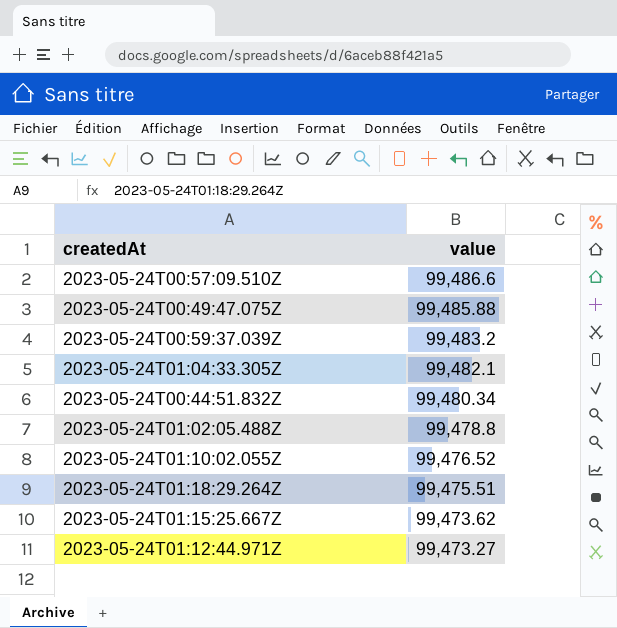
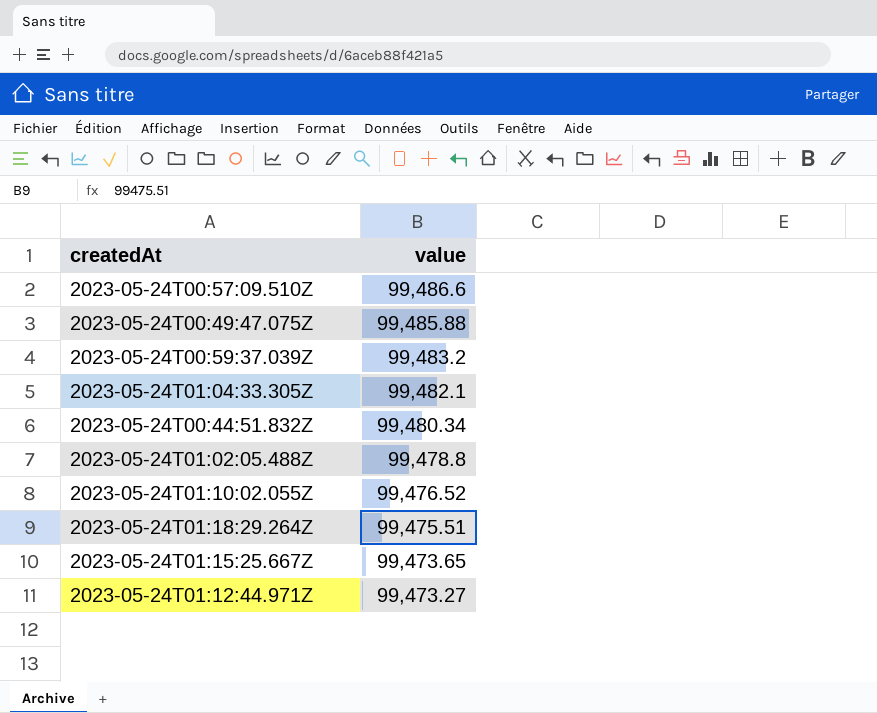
2023-05-24T01:15:25.667Z | value: 99,473.62 -> 99,473.65

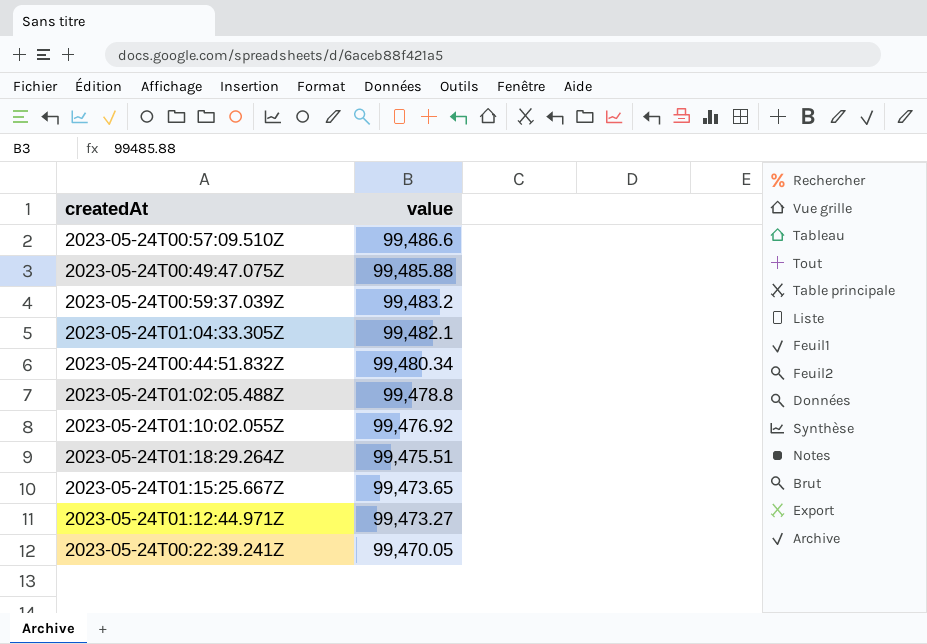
2023-05-24T01:10:02.055Z | value: 99,476.52 -> 99,476.92
row 2023-05-24T00:22:39.241Z: none -> 99,470.05

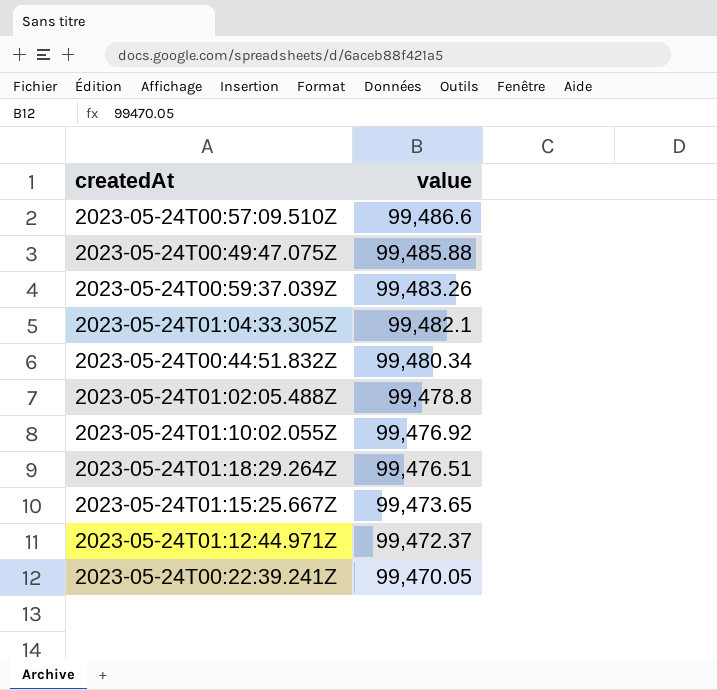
2023-05-24T00:59:37.039Z | value: 99,483.2 -> 99,483.26
2023-05-24T01:18:29.264Z | value: 99,475.51 -> 99,476.51
2023-05-24T01:12:44.971Z | value: 99,473.27 -> 99,472.37

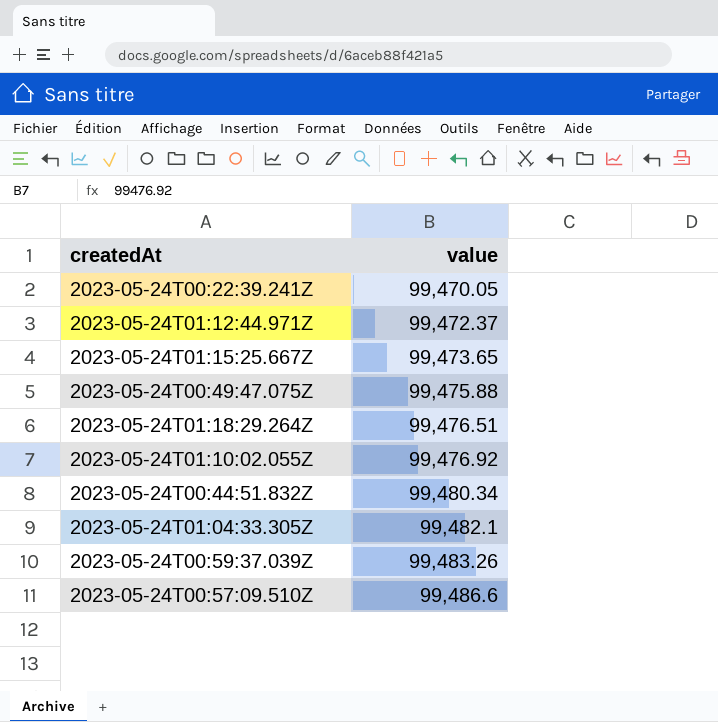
row order: value descending -> value ascending
row 2023-05-24T01:02:05.488Z: 99,478.8 -> none
2023-05-24T00:49:47.075Z | value: 99,485.88 -> 99,475.88

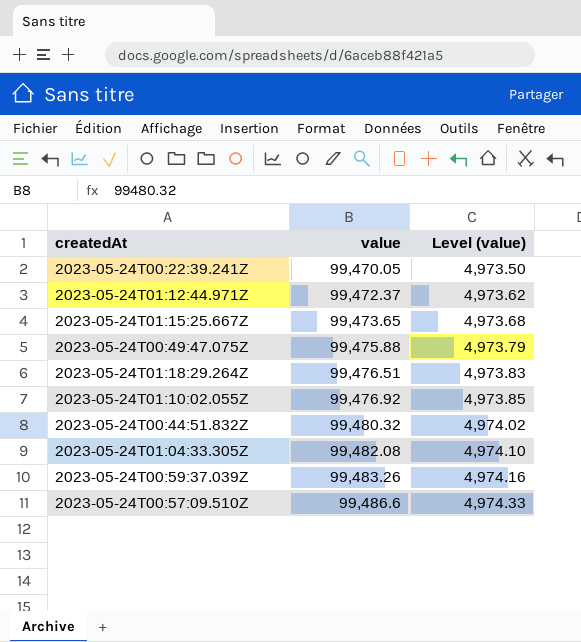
column Level (value) | formula: none -> [value] * 0.05
2023-05-24T00:44:51.832Z | value: 99,480.34 -> 99,480.32
2023-05-24T01:04:33.305Z | value: 99,482.1 -> 99,482.08

